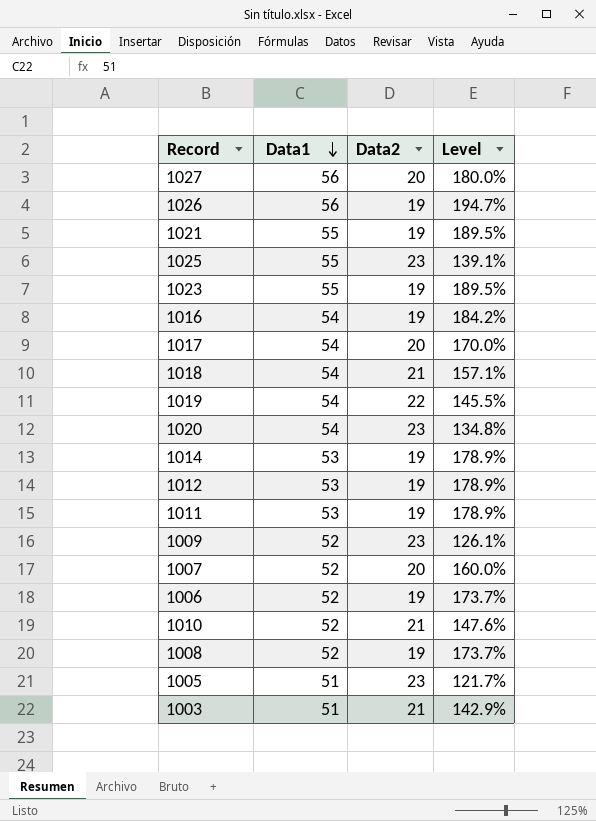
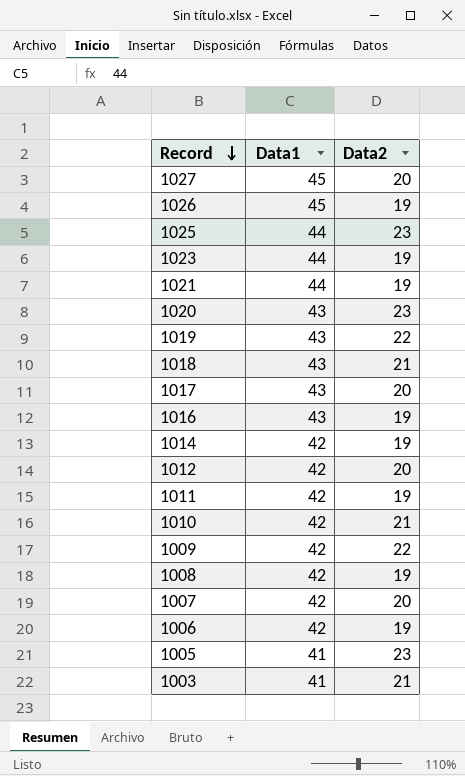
row order: Data1 descending -> Record descending
column Level | formula: ([Data1] - [Data2]) / [Data2] -> none
1027 | Data1: 56 -> 45
1026 | Data1: 56 -> 45
1025 | Data1: 55 -> 44
1023 | Data1: 55 -> 44
1021 | Data1: 55 -> 44
1020 | Data1: 54 -> 43
1019 | Data1: 54 -> 43
1018 | Data1: 54 -> 43
1017 | Data1: 54 -> 43
1016 | Data1: 54 -> 43
1014 | Data1: 53 -> 42
1012 | Data1: 53 -> 42
1012 | Data2: 19 -> 20
1011 | Data1: 53 -> 42
1010 | Data1: 52 -> 42
1009 | Data1: 52 -> 42
1009 | Data2: 23 -> 22
1008 | Data1: 52 -> 42
1007 | Data1: 52 -> 42
1006 | Data1: 52 -> 42
1005 | Data1: 51 -> 41
1003 | Data1: 51 -> 41

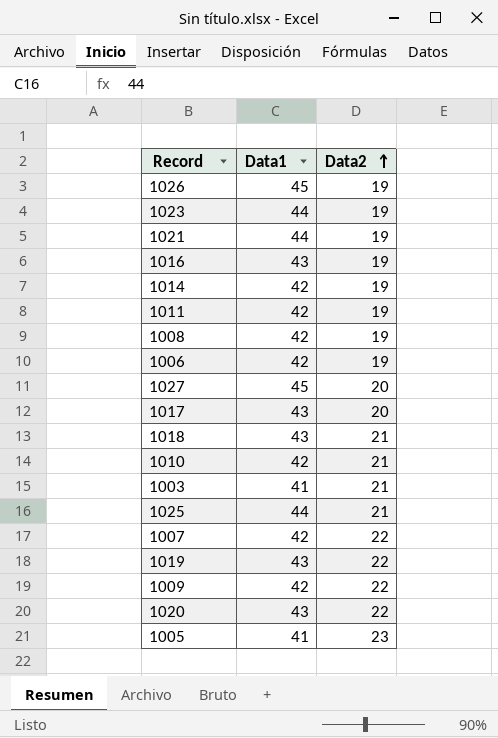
row order: Record descending -> Data2 ascending
row 1012: 42 | 20 -> none
1025 | Data2: 23 -> 21
1007 | Data2: 20 -> 22
1020 | Data2: 23 -> 22

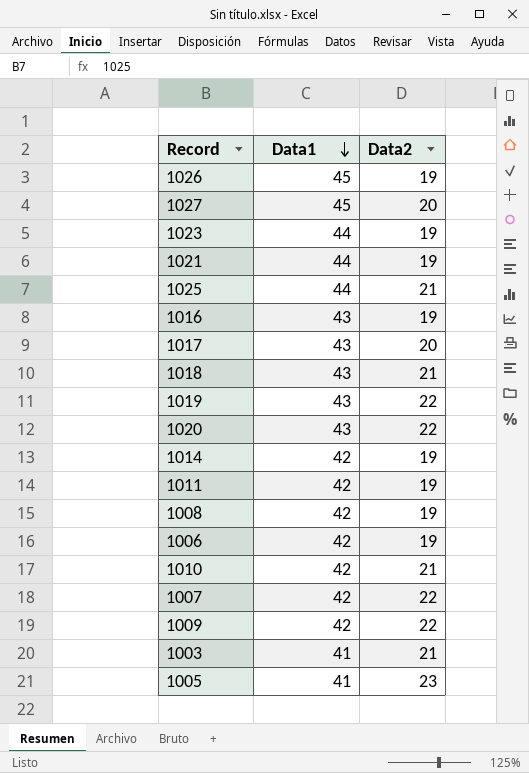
row order: Data2 ascending -> Data1 descending

